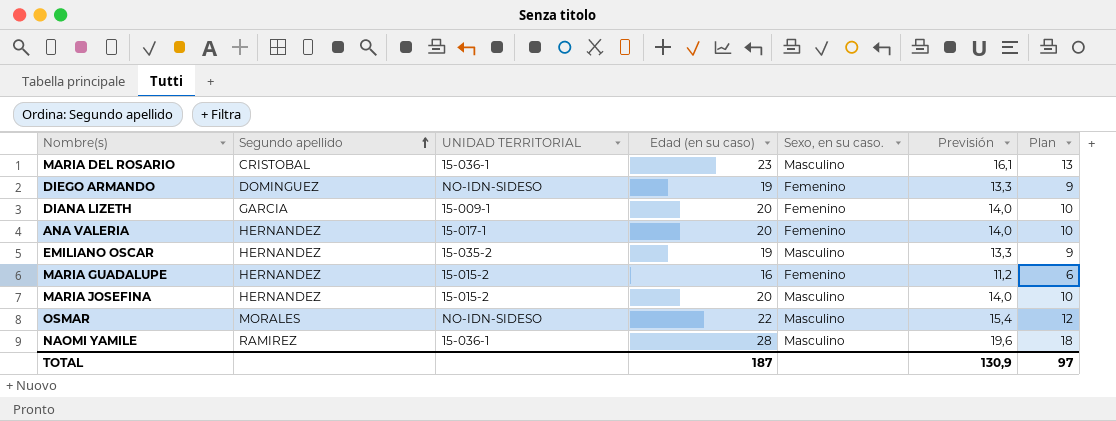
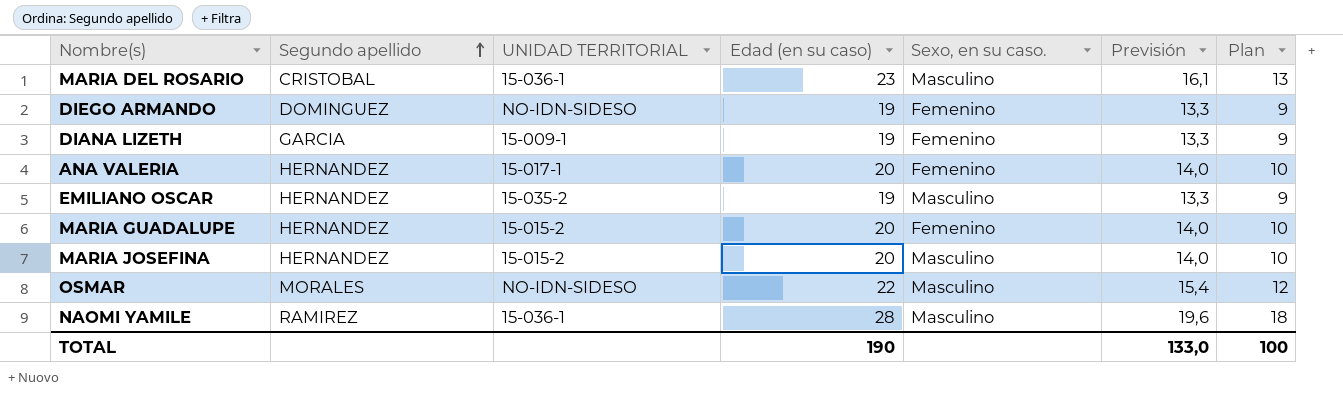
DIANA LIZETH | Edad (en su caso): 20 -> 19
DIANA LIZETH | Previsión: 14,0 -> 13,3
DIANA LIZETH | Plan: 10 -> 9
MARIA GUADALUPE | Edad (en su caso): 16 -> 20
MARIA GUADALUPE | Previsión: 11,2 -> 14,0
MARIA GUADALUPE | Plan: 6 -> 10
TOTAL | Edad (en su caso): 187 -> 190
TOTAL | Previsión: 130,9 -> 133,0
TOTAL | Plan: 97 -> 100

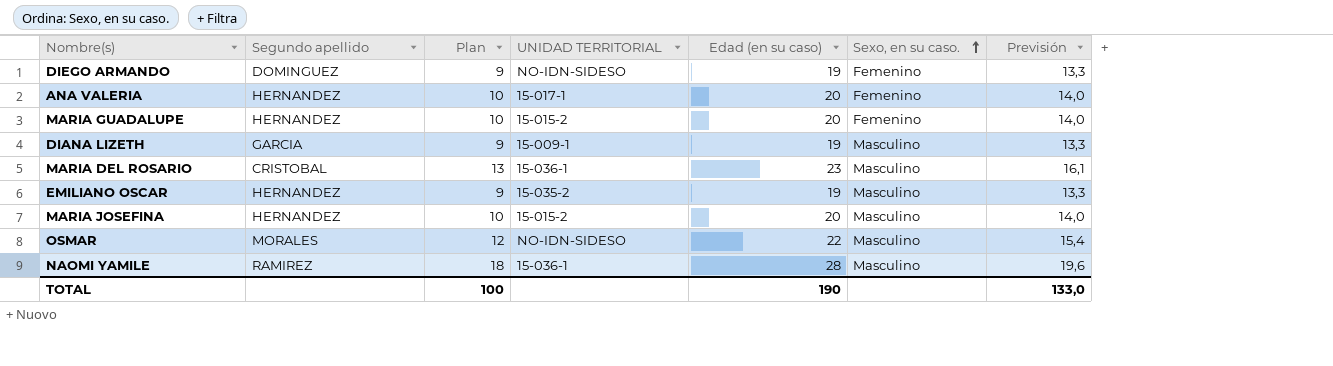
row order: Segundo apellido ascending -> Sexo, en su caso. ascending
column Plan | position: 7 -> 3
DIANA LIZETH | Sexo, en su caso.: Femenino -> Masculino

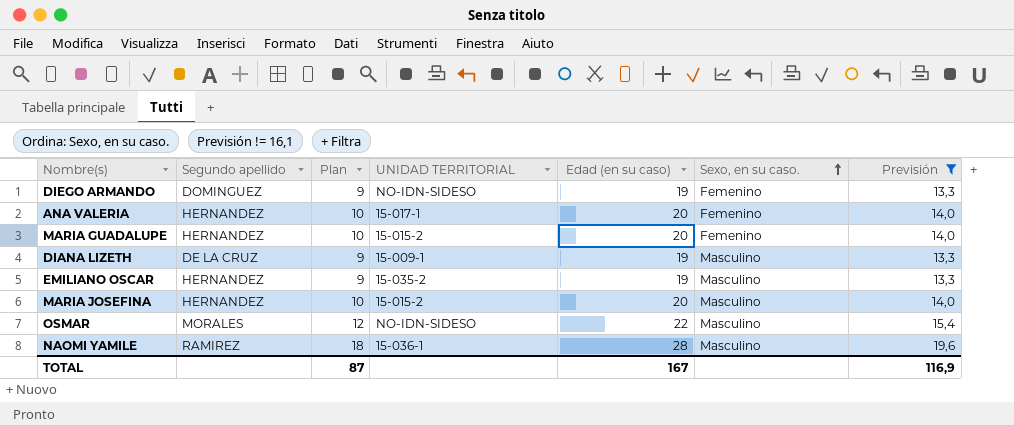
filter: none -> Previsión != 16,1
DIANA LIZETH | Segundo apellido: GARCIA -> DE LA CRUZ
TOTAL | Plan: 100 -> 87
TOTAL | Edad (en su caso): 190 -> 167
TOTAL | Previsión: 133,0 -> 116,9

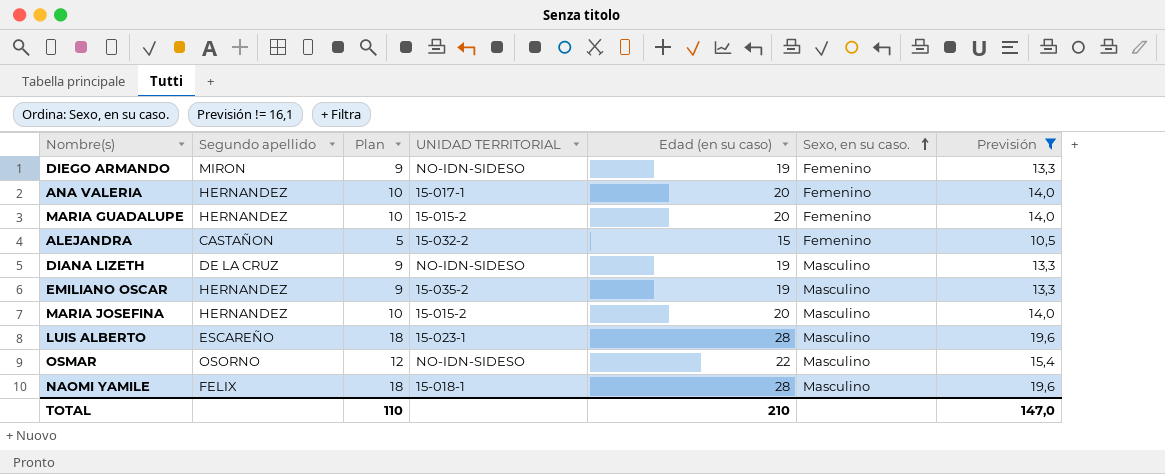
DIEGO ARMANDO | Segundo apellido: DOMINGUEZ -> MIRON
row ALEJANDRA: none -> CASTAÑON | 5 | 15-032-2 | 15 | Femenino | 10,5
DIANA LIZETH | UNIDAD TERRITORIAL: 15-009-1 -> NO-IDN-SIDESO
row LUIS ALBERTO: none -> ESCAREÑO | 18 | 15-023-1 | 28 | Masculino | 19,6
OSMAR | Segundo apellido: MORALES -> OSORNO
NAOMI YAMILE | Segundo apellido: RAMIREZ -> FELIX
NAOMI YAMILE | UNIDAD TERRITORIAL: 15-036-1 -> 15-018-1
TOTAL | Plan: 87 -> 110
TOTAL | Edad (en su caso): 167 -> 210
TOTAL | Previsión: 116,9 -> 147,0

